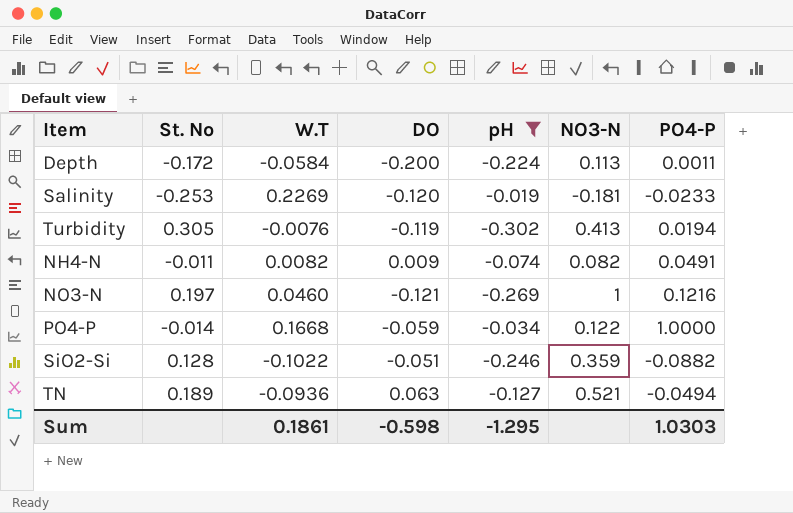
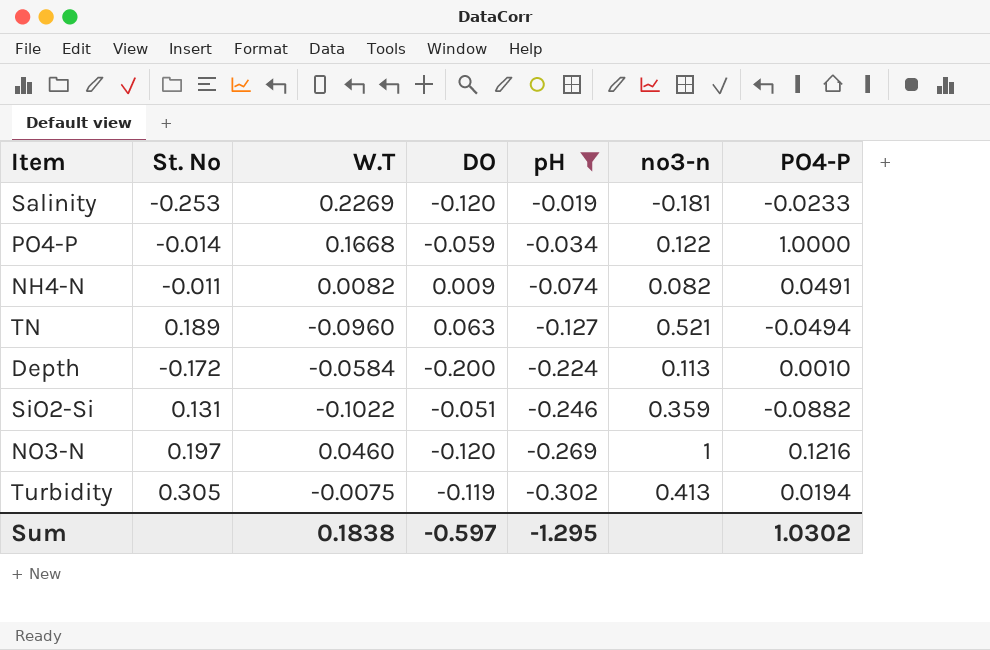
row order: none -> pH descending
column name: NO3-N -> no3-n
TN | W.T: -0.0936 -> -0.0960
Depth | PO4-P: 0.0011 -> 0.0010
SiO2-Si | St. No: 0.128 -> 0.131
NO3-N | DO: -0.121 -> -0.120
Turbidity | W.T: -0.0076 -> -0.0075
Sum | W.T: 0.1861 -> 0.1838
Sum | DO: -0.598 -> -0.597
Sum | PO4-P: 1.0303 -> 1.0302

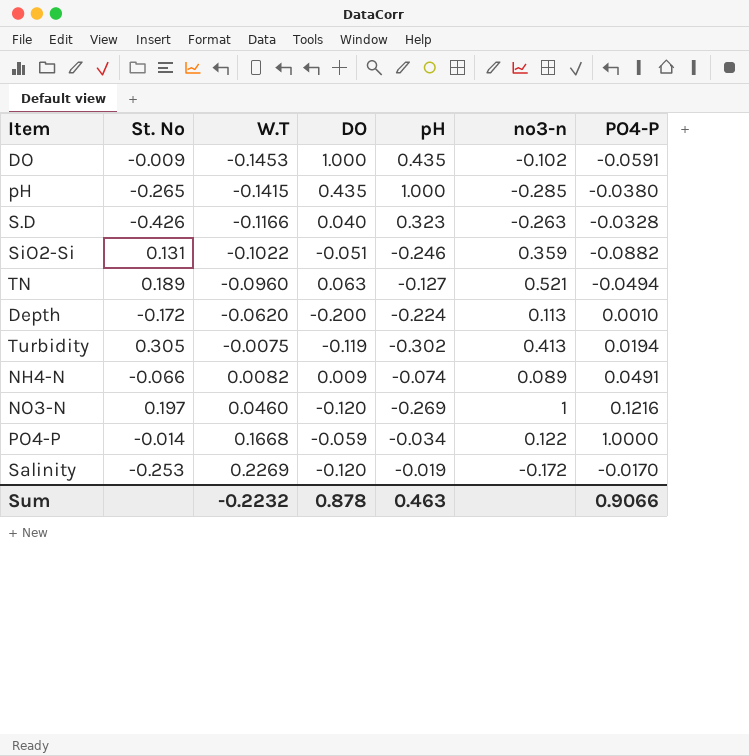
filter: pH <= -0.019 -> none
row order: pH descending -> W.T ascending
Depth | W.T: -0.0584 -> -0.0620
NH4-N | St. No: -0.011 -> -0.066
NH4-N | no3-n: 0.082 -> 0.089
Salinity | no3-n: -0.181 -> -0.172
Salinity | PO4-P: -0.0233 -> -0.0170
Sum | W.T: 0.1838 -> -0.2232
Sum | DO: -0.597 -> 0.878
Sum | pH: -1.295 -> 0.463
Sum | PO4-P: 1.0302 -> 0.9066

